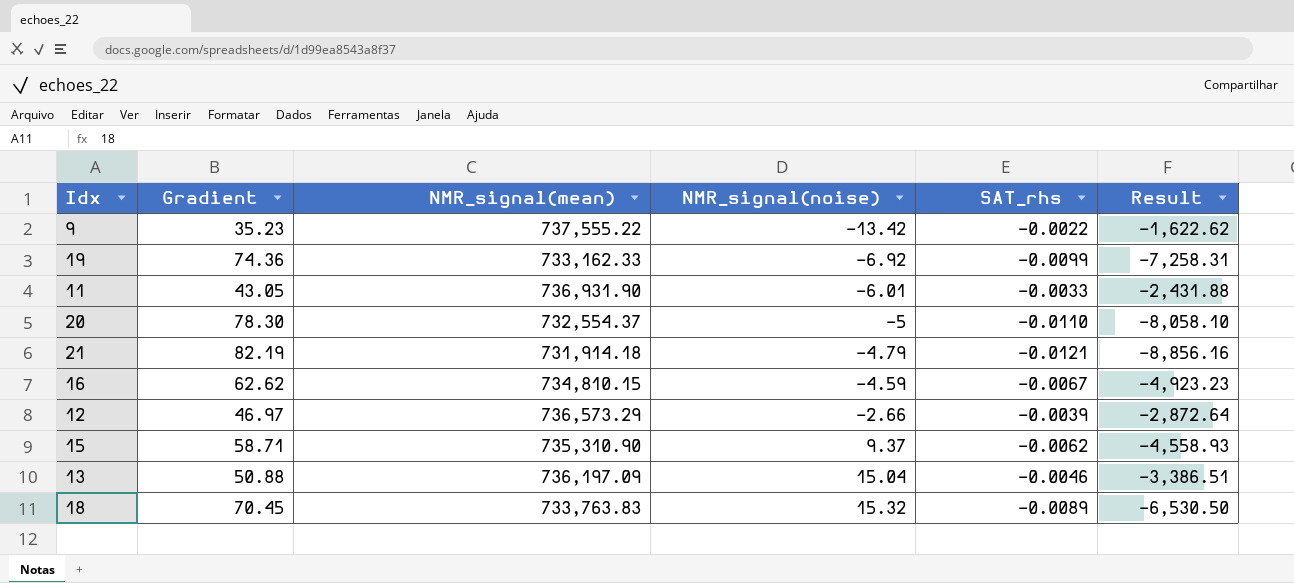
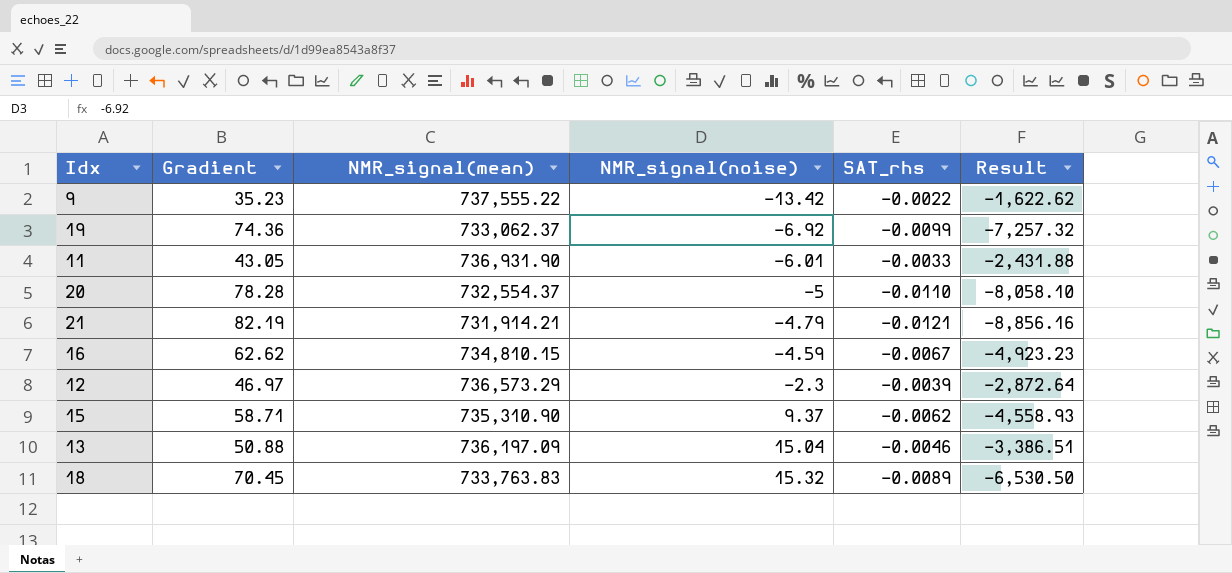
19 | NMR_signal(mean): 733,162.33 -> 733,062.37
19 | Result: -7,258.31 -> -7,257.32
20 | Gradient: 78.30 -> 78.28
21 | NMR_signal(mean): 731,914.18 -> 731,914.21
12 | NMR_signal(noise): -2.66 -> -2.3

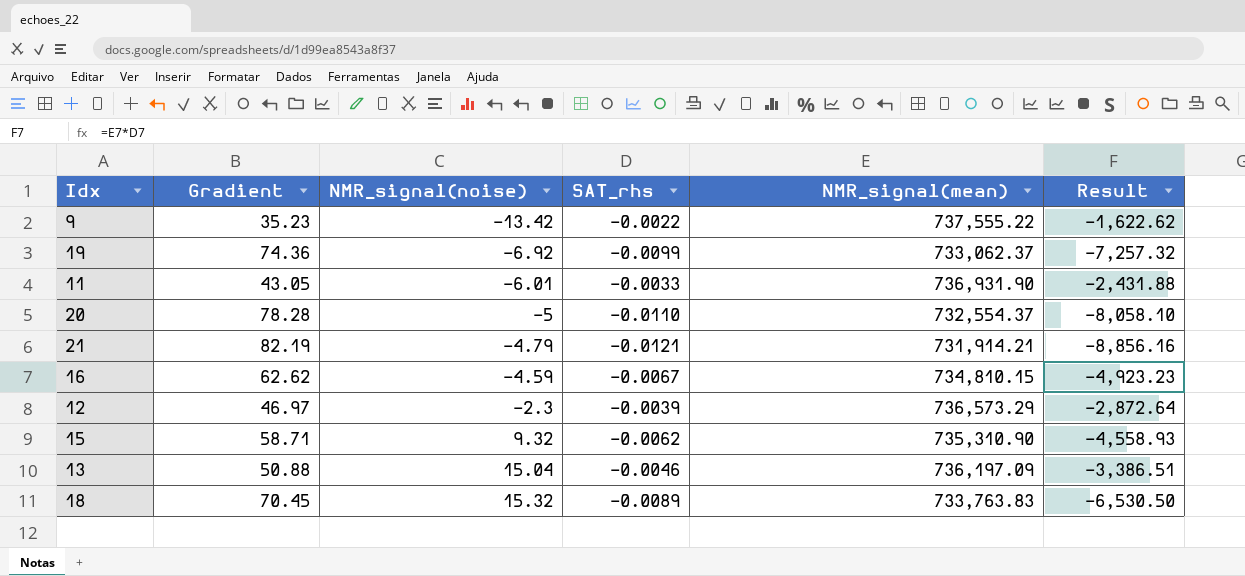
column NMR_signal(mean) | position: 3 -> 5
15 | NMR_signal(noise): 9.37 -> 9.32

